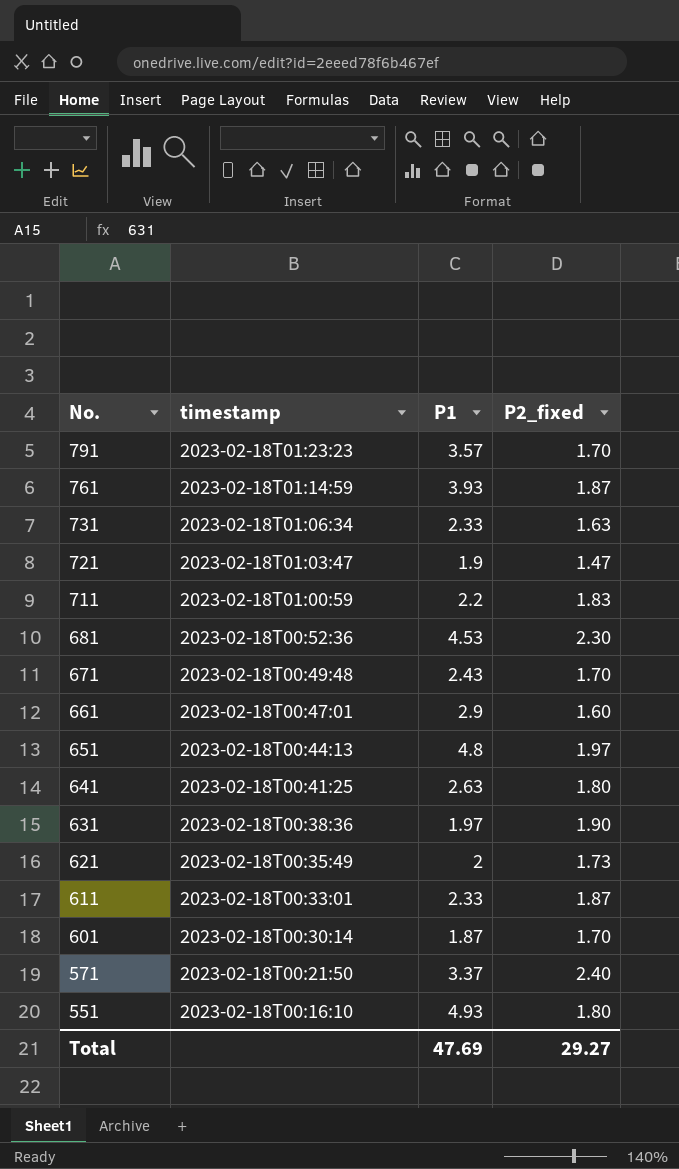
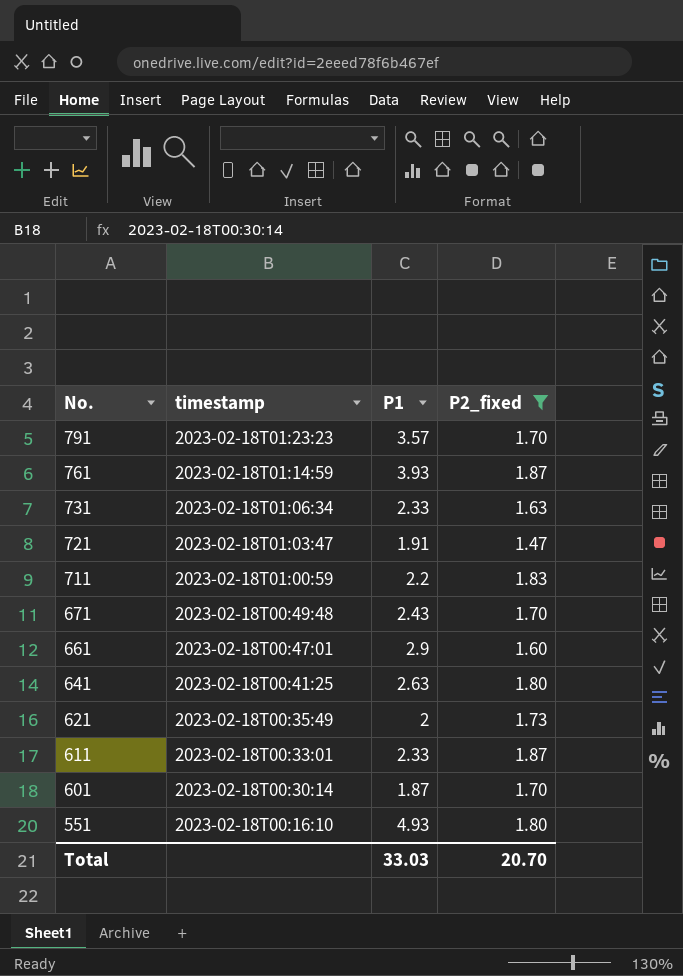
filter: none -> P2_fixed <= 1.87
721 | P1: 1.9 -> 1.91
Total | P1: 47.69 -> 33.03
Total | P2_fixed: 29.27 -> 20.70

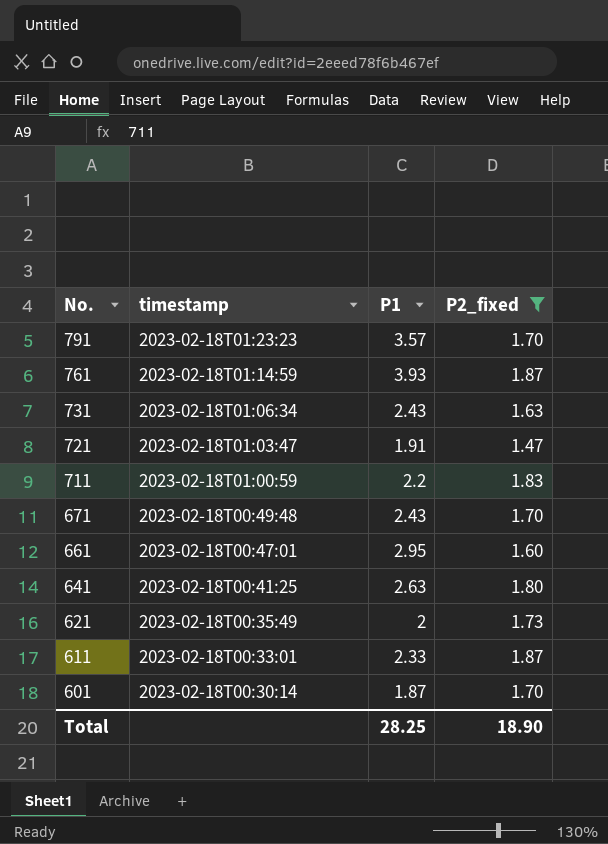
row 551: 2023-02-18T00:16:10 | 4.93 | 1.80 -> none
731 | P1: 2.33 -> 2.43
661 | P1: 2.9 -> 2.95
Total | P1: 33.03 -> 28.25
Total | P2_fixed: 20.70 -> 18.90

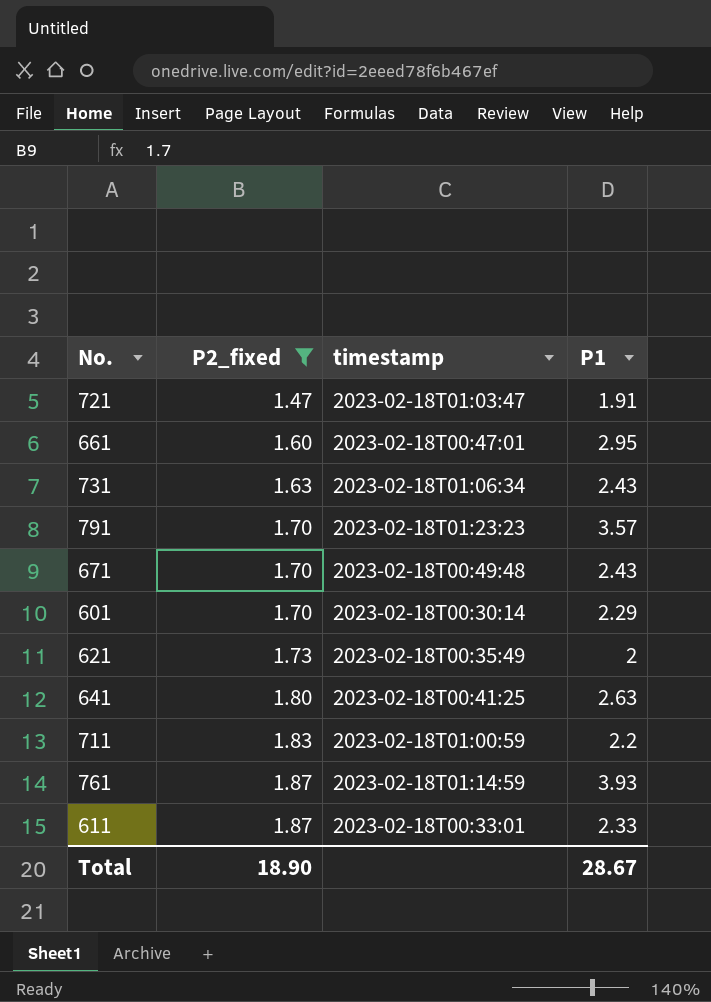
row order: No. descending -> P2_fixed ascending
column P2_fixed | position: 4 -> 2
601 | P1: 1.87 -> 2.29
Total | P1: 28.25 -> 28.67

